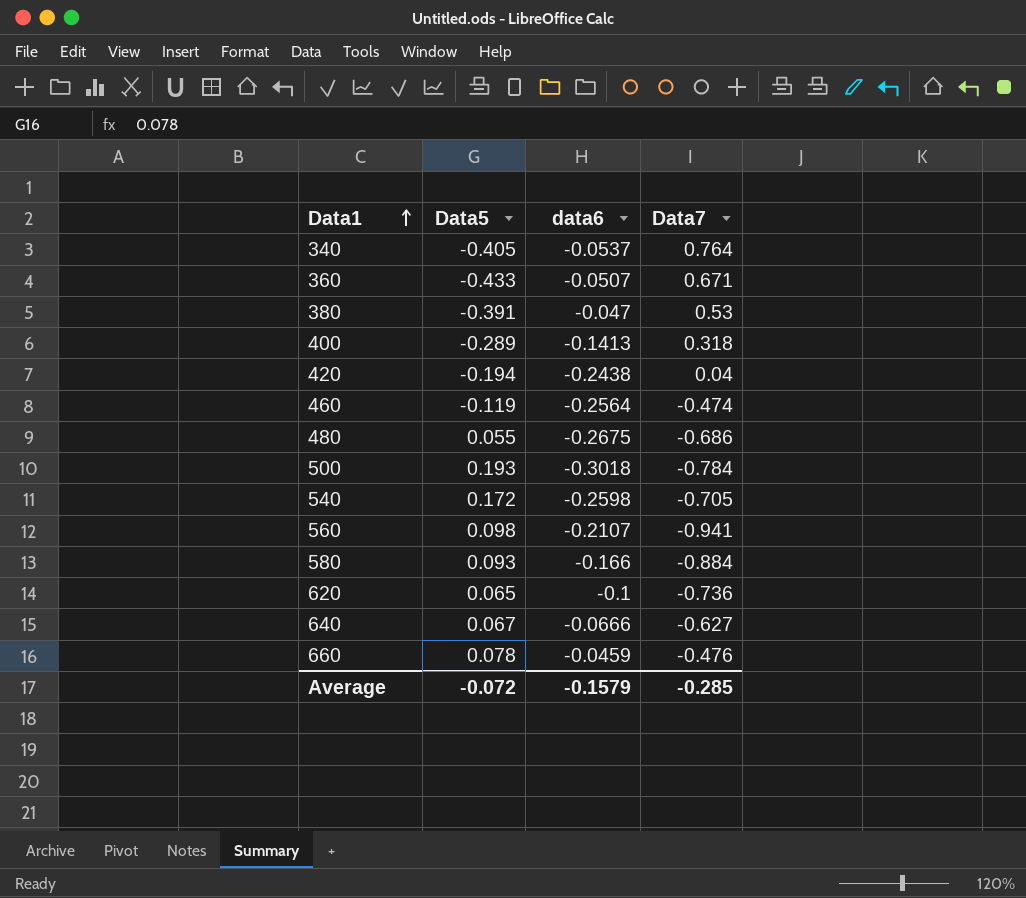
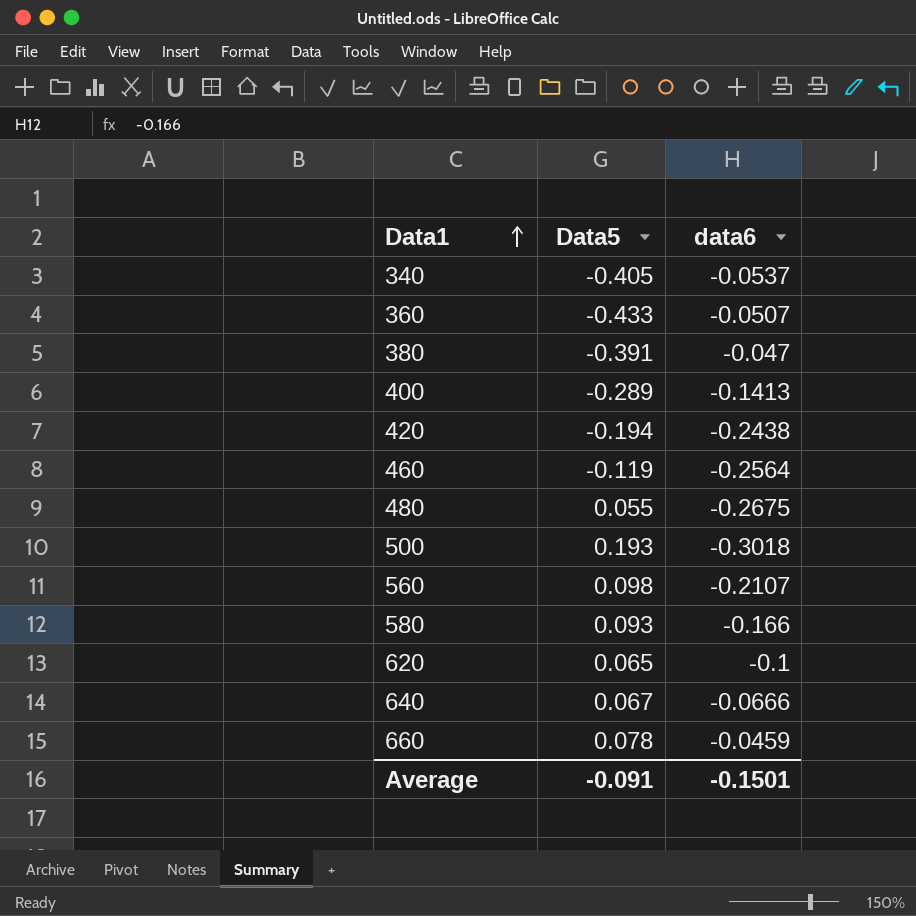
column Data7 | position: 4 -> none
row 540: 0.172 | -0.2598 | -0.705 -> none
Average | Data5: -0.072 -> -0.091
Average | data6: -0.1579 -> -0.1501

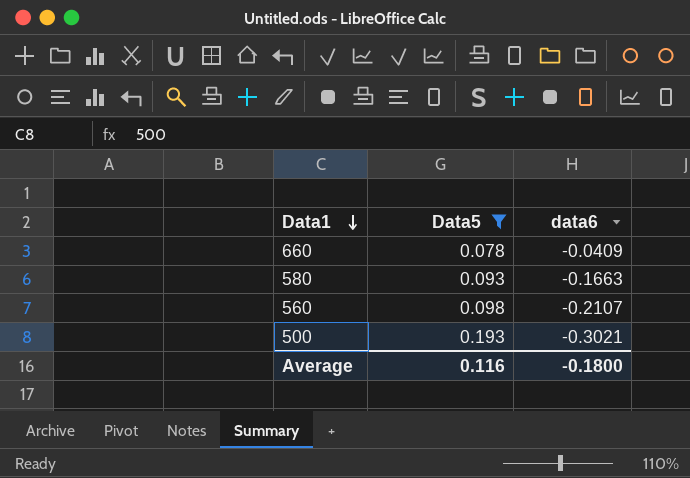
filter: none -> Data5 >= 0.078
row order: Data1 ascending -> Data1 descending
660 | data6: -0.0459 -> -0.0409
580 | data6: -0.166 -> -0.1663
500 | data6: -0.3018 -> -0.3021
Average | Data5: -0.091 -> 0.116
Average | data6: -0.1501 -> -0.1800

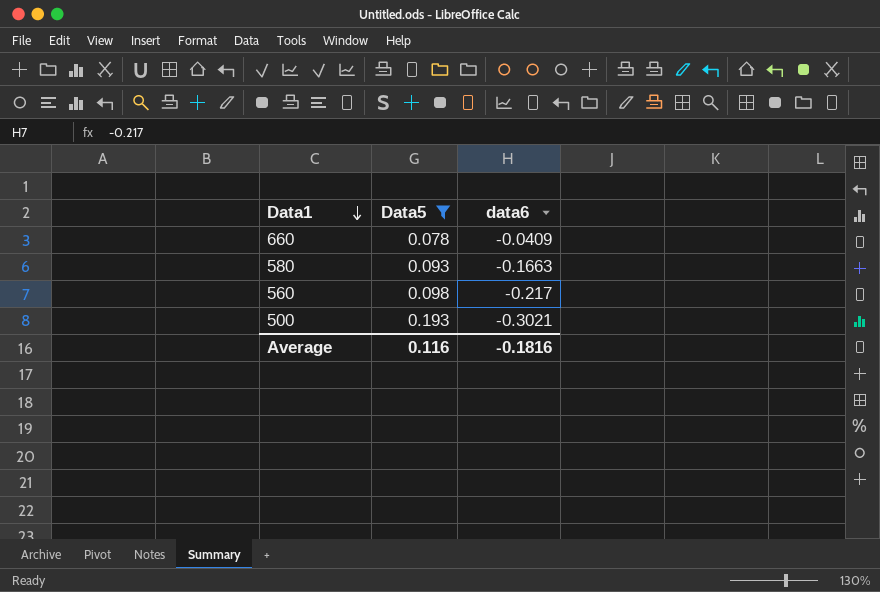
560 | data6: -0.2107 -> -0.217
Average | data6: -0.1800 -> -0.1816

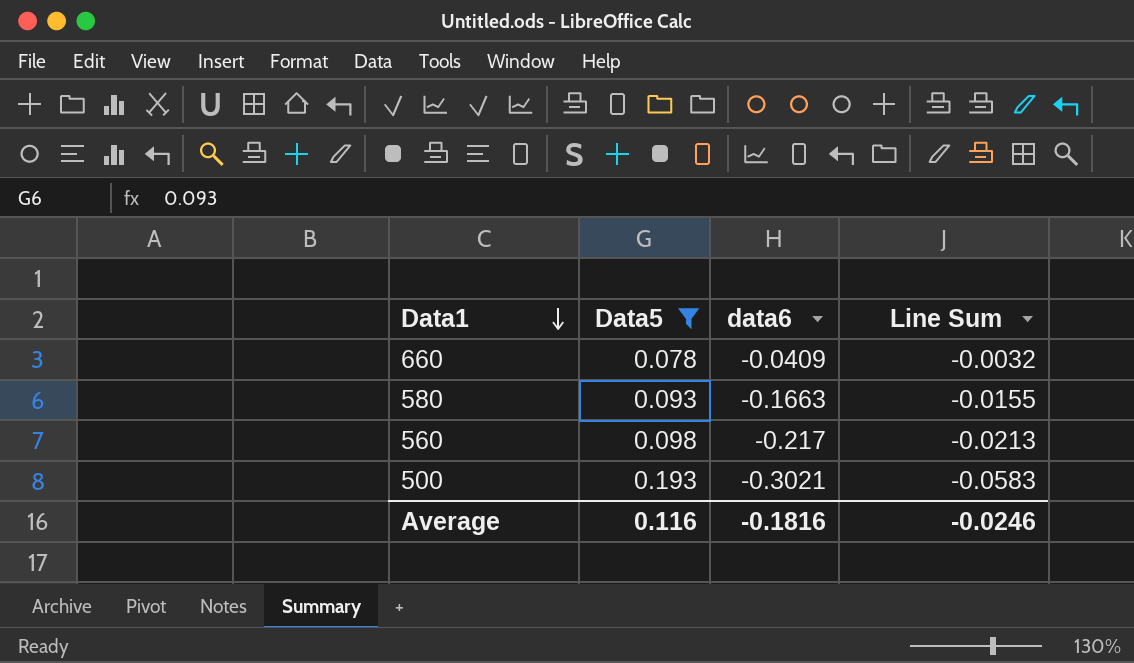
column Line Sum | formula: none -> [Data5] * [data6]

